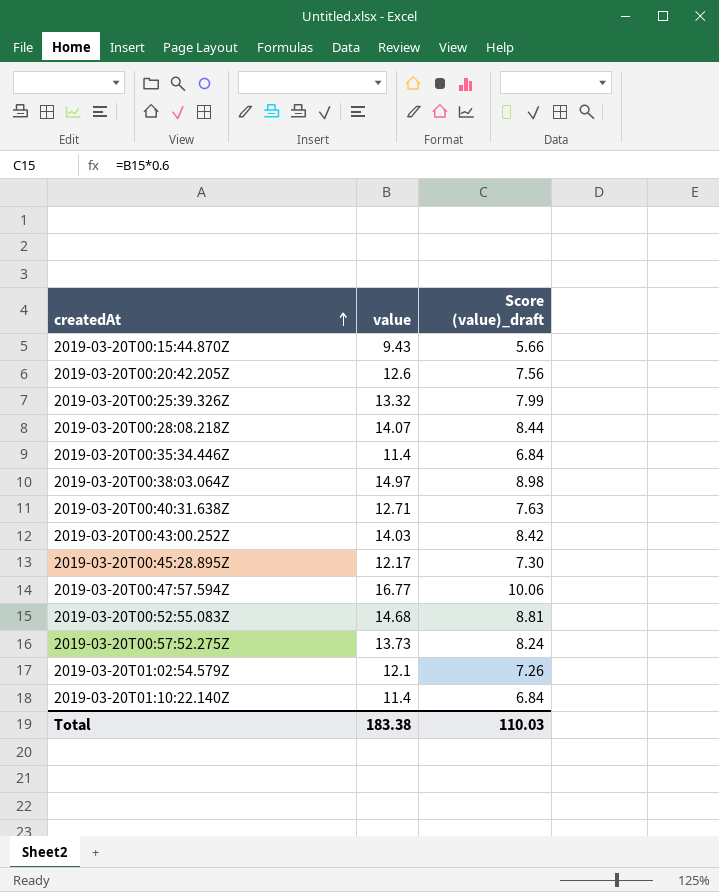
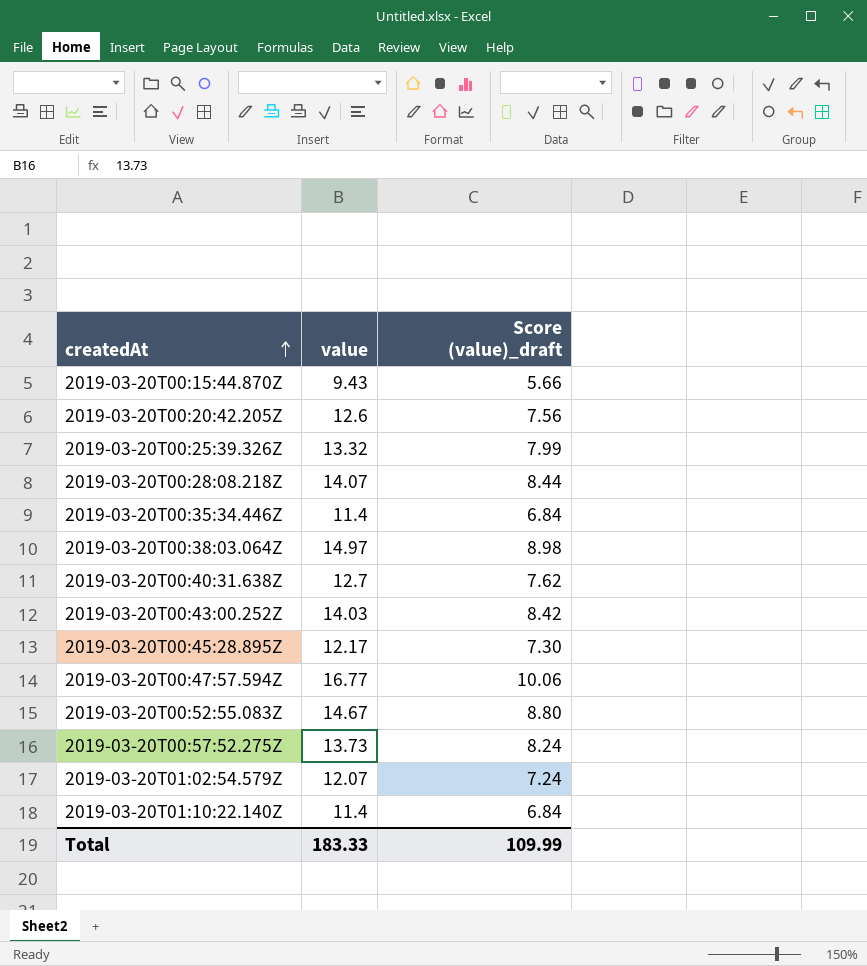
2019-03-20T00:40:31.638Z | value: 12.71 -> 12.7
2019-03-20T00:40:31.638Z | Score (value)_draft: 7.63 -> 7.62
2019-03-20T00:52:55.083Z | value: 14.68 -> 14.67
2019-03-20T00:52:55.083Z | Score (value)_draft: 8.81 -> 8.80
2019-03-20T01:02:54.579Z | value: 12.1 -> 12.07
2019-03-20T01:02:54.579Z | Score (value)_draft: 7.26 -> 7.24
Total | value: 183.38 -> 183.33
Total | Score (value)_draft: 110.03 -> 109.99

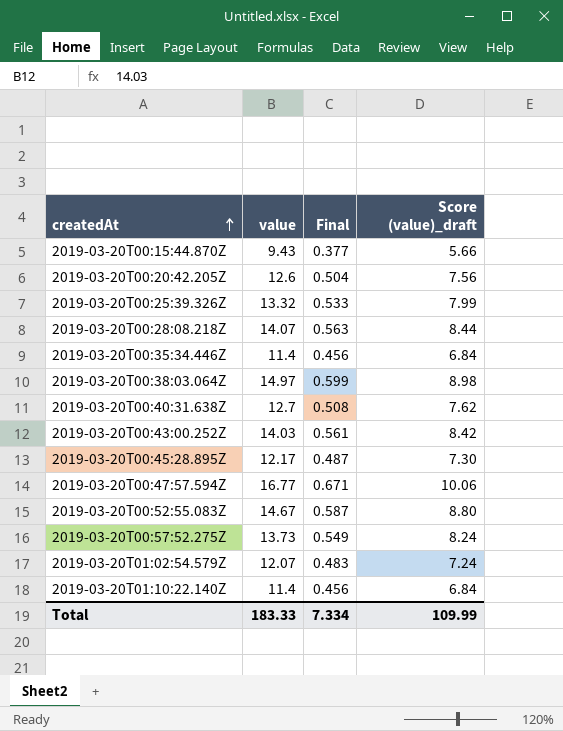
column Final | formula: none -> [value] * 0.04

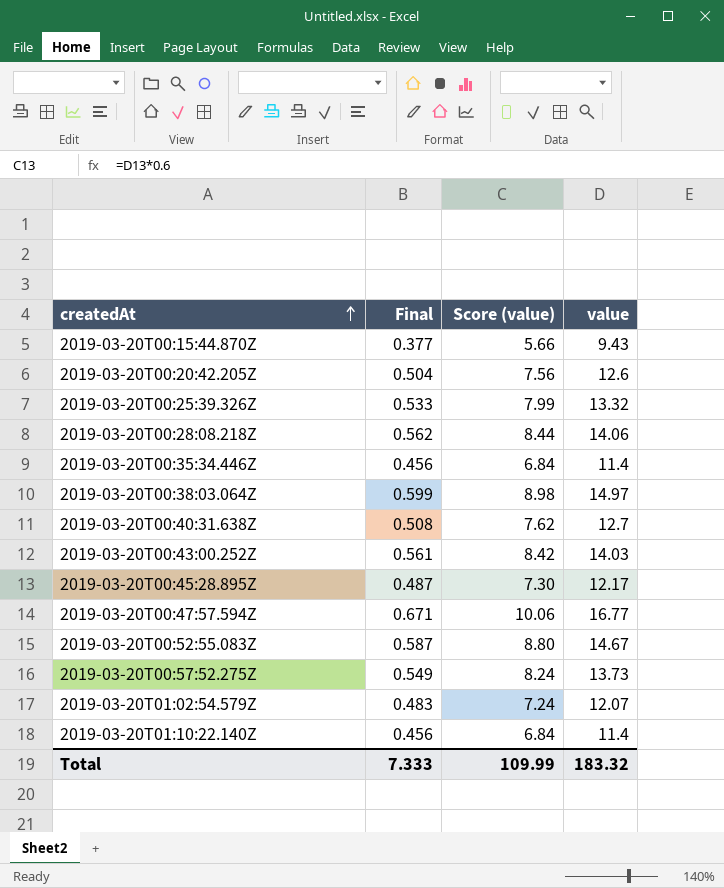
column name: Score (value)_draft -> Score (value)
column value | position: 2 -> 4
2019-03-20T00:28:08.218Z | Final: 0.563 -> 0.562
2019-03-20T00:28:08.218Z | value: 14.07 -> 14.06
Total | Final: 7.334 -> 7.333
Total | value: 183.33 -> 183.32

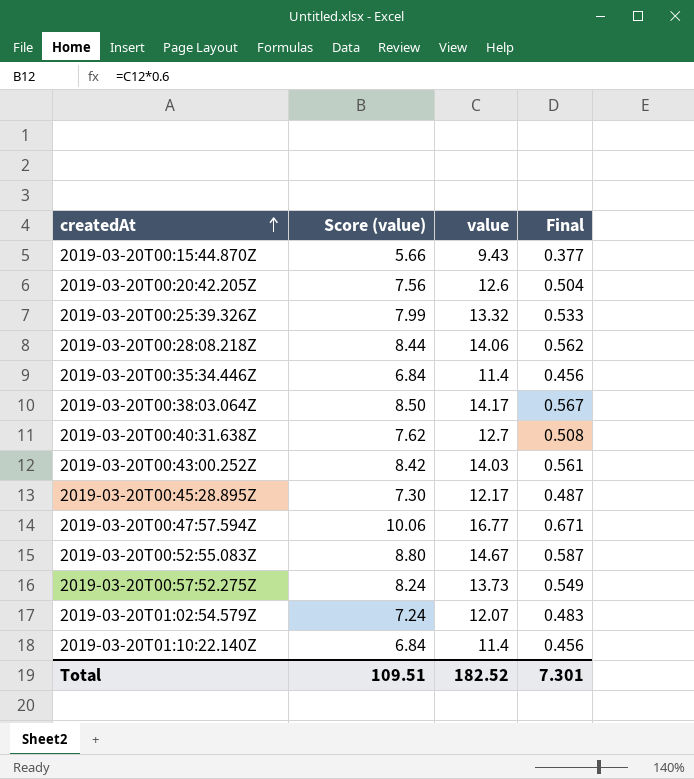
column Final | position: 2 -> 4
2019-03-20T00:38:03.064Z | Score (value): 8.98 -> 8.50
2019-03-20T00:38:03.064Z | value: 14.97 -> 14.17
2019-03-20T00:38:03.064Z | Final: 0.599 -> 0.567
Total | Score (value): 109.99 -> 109.51
Total | value: 183.32 -> 182.52
Total | Final: 7.333 -> 7.301

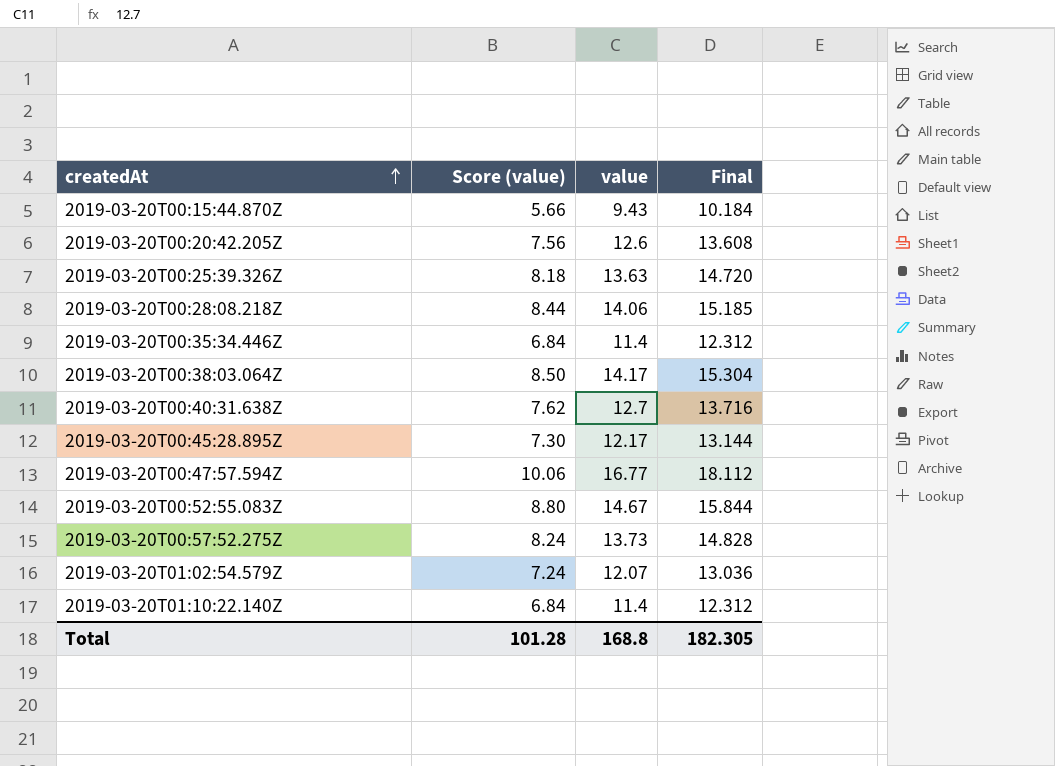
column Final | formula: [value] * 0.04 -> [value] * 1.08
row 2019-03-20T00:43:00.252Z: 8.42 | 14.03 | 0.561 -> none
2019-03-20T00:25:39.326Z | Score (value): 7.99 -> 8.18
2019-03-20T00:25:39.326Z | value: 13.32 -> 13.63
Total | Score (value): 109.51 -> 101.28
Total | value: 182.52 -> 168.8
Total | Final: 7.301 -> 182.305

